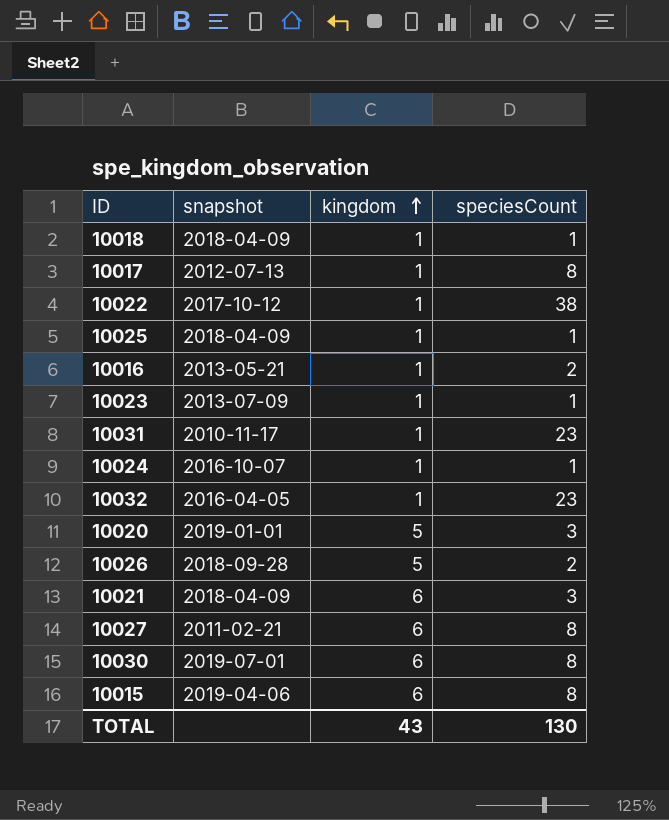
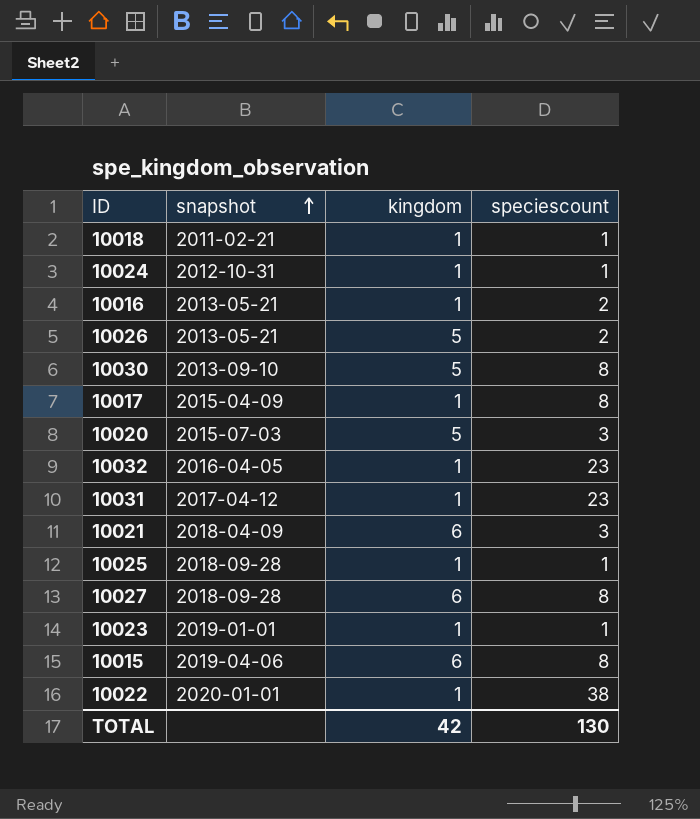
row order: kingdom ascending -> snapshot ascending
column name: speciesCount -> speciescount
10018 | snapshot: 2018-04-09 -> 2011-02-21
10024 | snapshot: 2016-10-07 -> 2012-10-31
10026 | snapshot: 2018-09-28 -> 2013-05-21
10030 | snapshot: 2019-07-01 -> 2013-09-10
10030 | kingdom: 6 -> 5
10017 | snapshot: 2012-07-13 -> 2015-04-09
10020 | snapshot: 2019-01-01 -> 2015-07-03
10031 | snapshot: 2010-11-17 -> 2017-04-12
10025 | snapshot: 2018-04-09 -> 2018-09-28
10027 | snapshot: 2011-02-21 -> 2018-09-28
10023 | snapshot: 2013-07-09 -> 2019-01-01
10022 | snapshot: 2017-10-12 -> 2020-01-01
TOTAL | kingdom: 43 -> 42

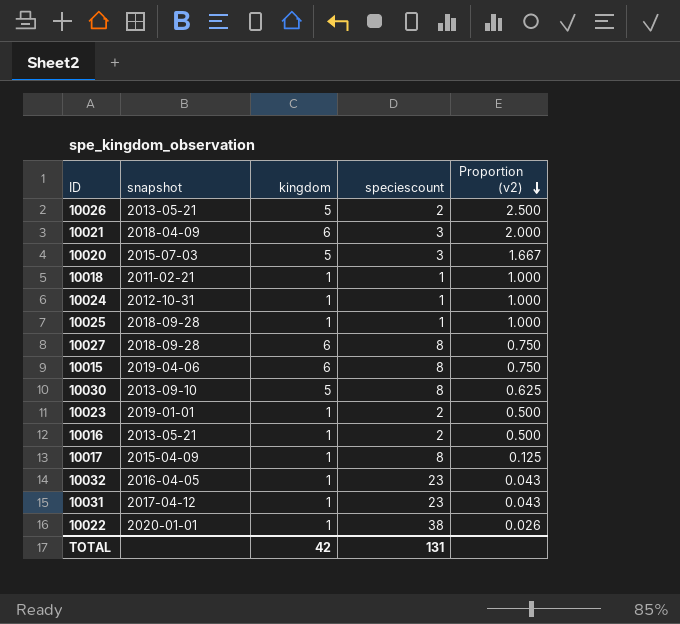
row order: snapshot ascending -> Proportion (v2) descending
column Proportion (v2) | formula: none -> [kingdom] / [speciescount]
10023 | speciescount: 1 -> 2
TOTAL | speciescount: 130 -> 131

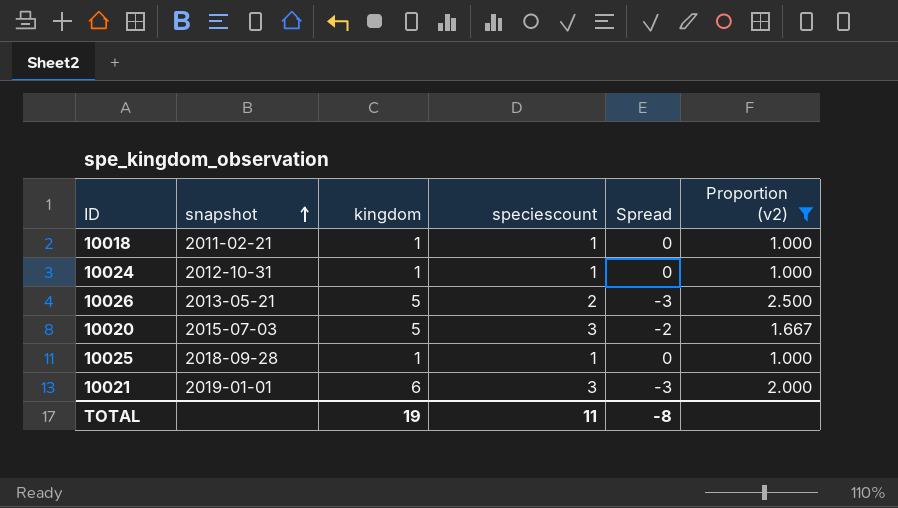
filter: none -> Proportion (v2) >= 1.000
row order: Proportion (v2) descending -> snapshot ascending
column Spread | formula: none -> [speciescount] - [kingdom]
10021 | snapshot: 2018-04-09 -> 2019-01-01
TOTAL | kingdom: 42 -> 19
TOTAL | speciescount: 131 -> 11

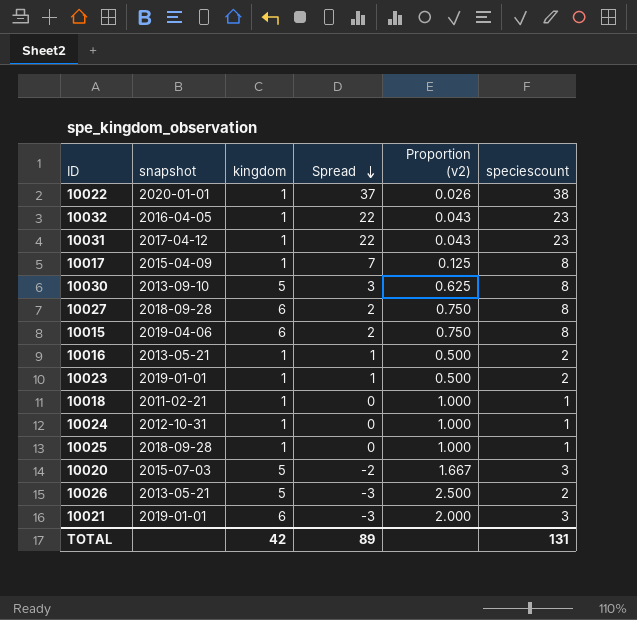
filter: Proportion (v2) >= 1.000 -> none
row order: snapshot ascending -> Spread descending
column speciescount | position: 4 -> 6
TOTAL | kingdom: 19 -> 42
TOTAL | Spread: -8 -> 89
TOTAL | speciescount: 11 -> 131

